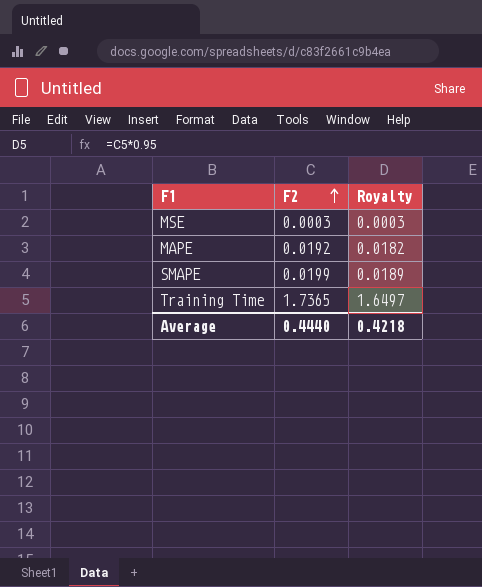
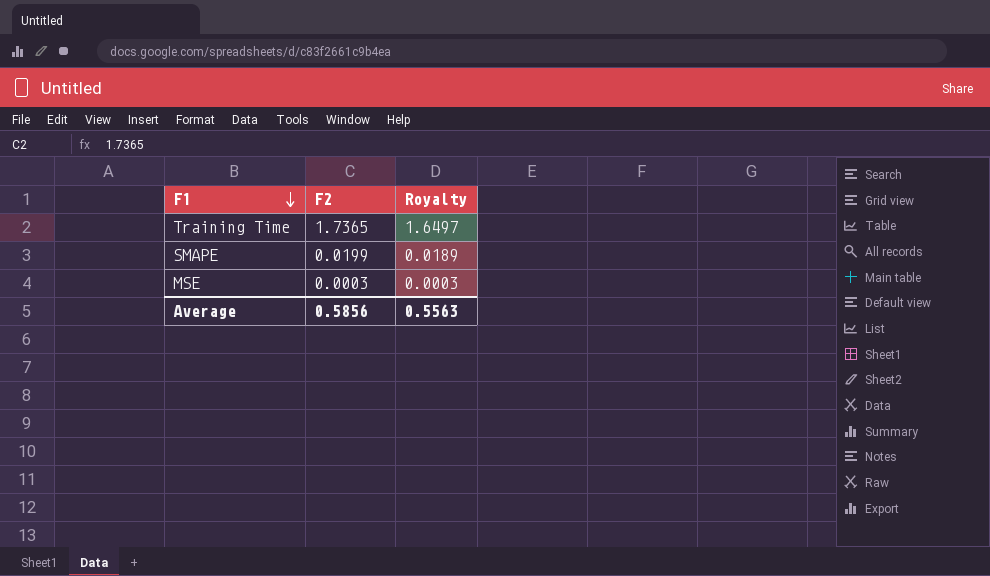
row order: F2 ascending -> F1 descending
row MAPE: 0.0192 | 0.0182 -> none
Average | F2: 0.4440 -> 0.5856
Average | Royalty: 0.4218 -> 0.5563

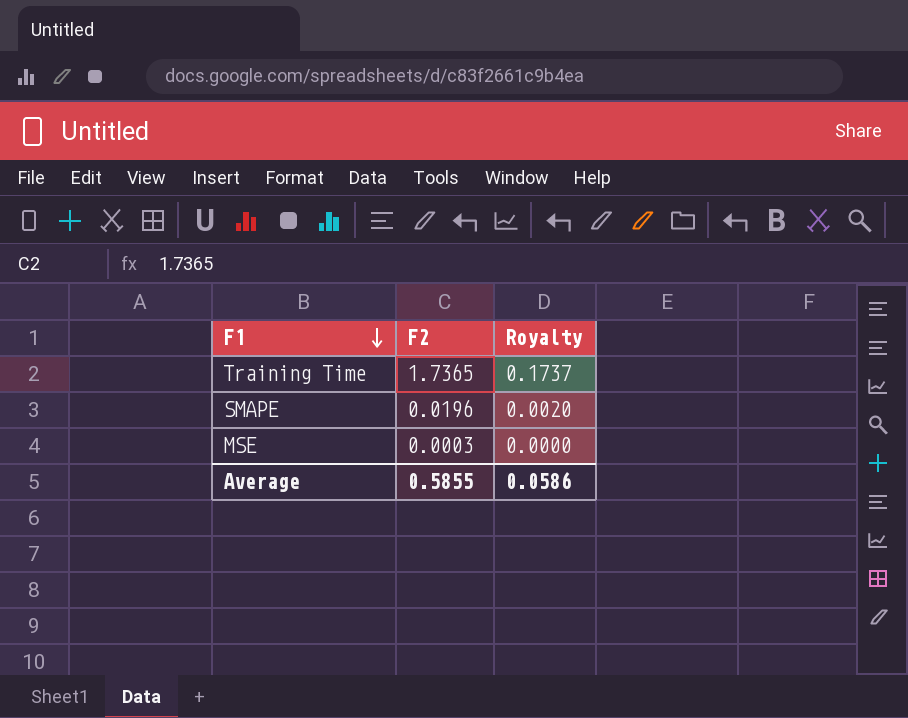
column Royalty | formula: [F2] * 0.95 -> [F2] * 0.1
SMAPE | F2: 0.0199 -> 0.0196
Average | F2: 0.5856 -> 0.5855
Average | Royalty: 0.5563 -> 0.0586

